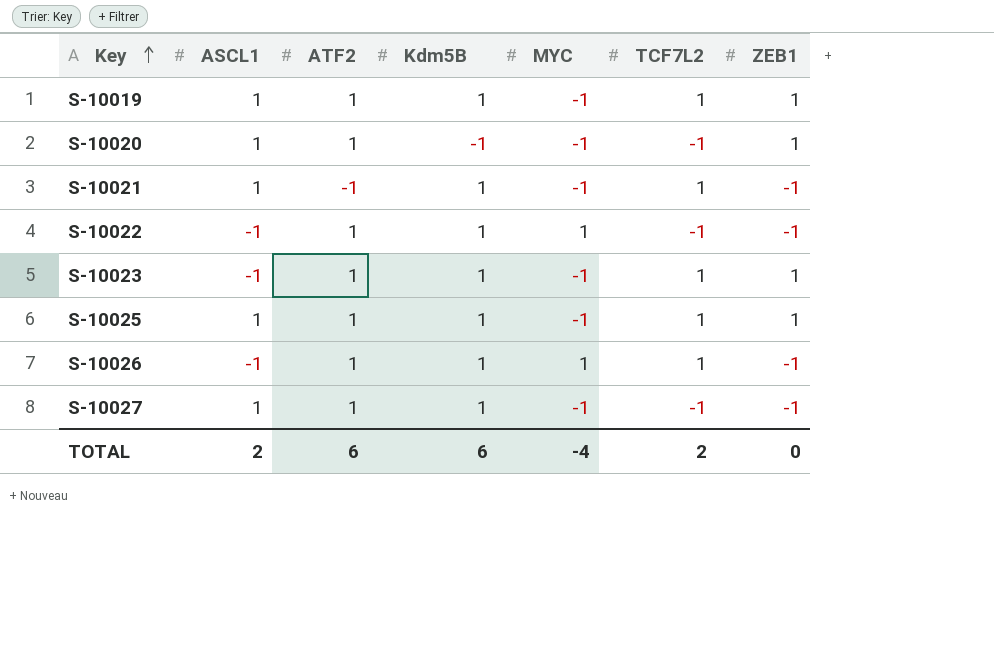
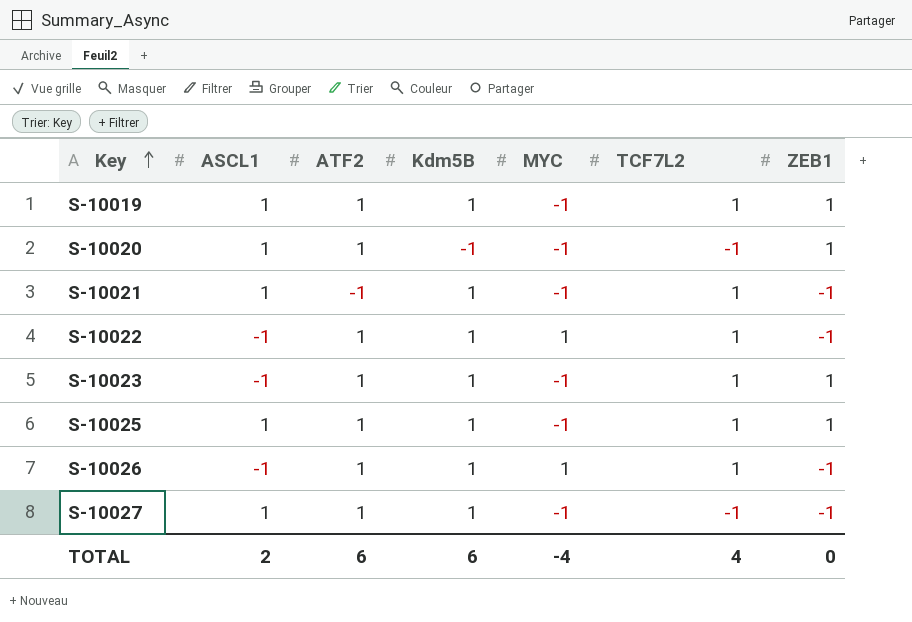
S-10022 | TCF7L2: -1 -> 1
TOTAL | TCF7L2: 2 -> 4

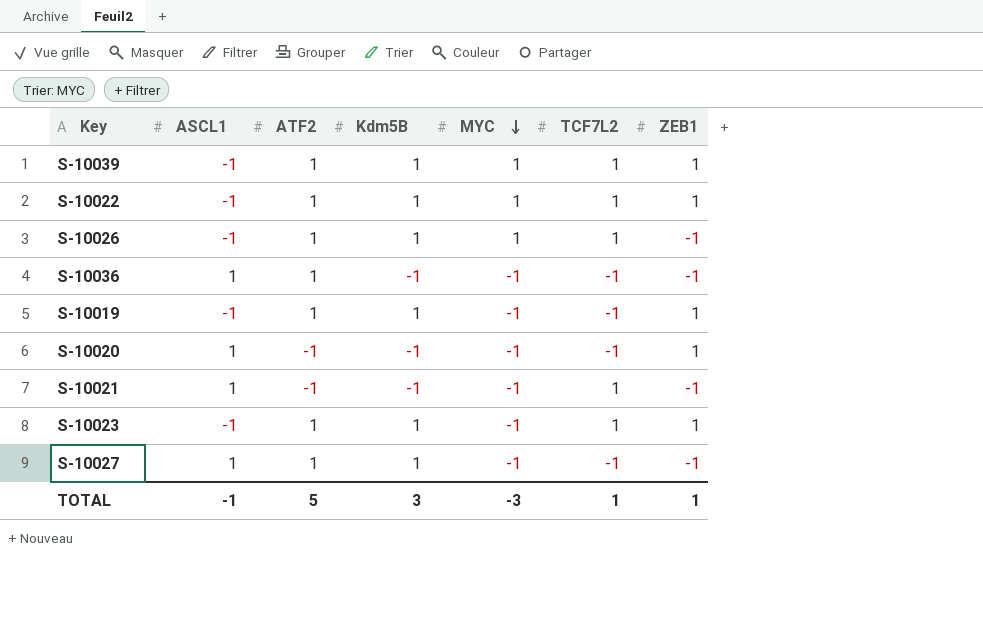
row order: Key ascending -> MYC descending
row S-10025: 1 | 1 | 1 | -1 | 1 | 1 -> none
row S-10039: none -> -1 | 1 | 1 | 1 | 1 | 1
S-10022 | ZEB1: -1 -> 1
row S-10036: none -> 1 | 1 | -1 | -1 | -1 | -1
S-10019 | ASCL1: 1 -> -1
S-10019 | TCF7L2: 1 -> -1
S-10020 | ATF2: 1 -> -1
S-10021 | Kdm5B: 1 -> -1
TOTAL | ASCL1: 2 -> -1
TOTAL | ATF2: 6 -> 5
TOTAL | Kdm5B: 6 -> 3
TOTAL | MYC: -4 -> -3
TOTAL | TCF7L2: 4 -> 1
TOTAL | ZEB1: 0 -> 1

